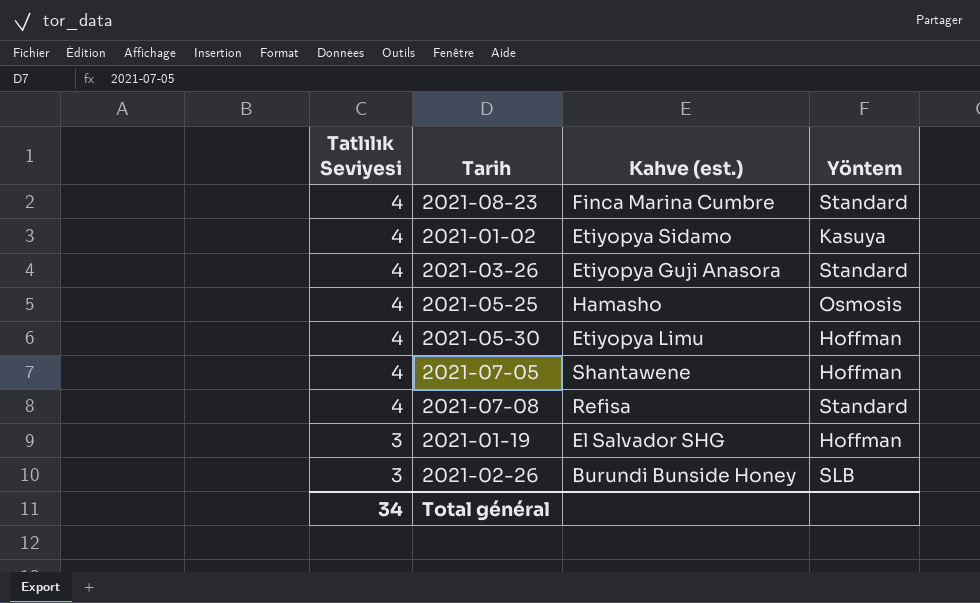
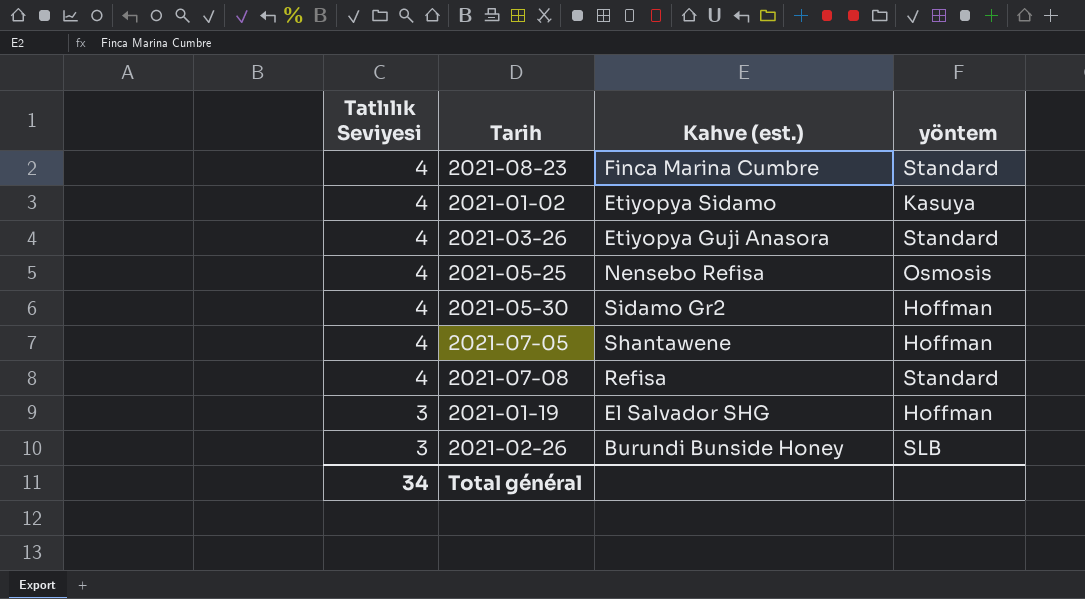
column name: Yöntem -> yöntem
2021-05-25 | Kahve (est.): Hamasho -> Nensebo Refisa
2021-05-30 | Kahve (est.): Etiyopya Limu -> Sidamo Gr2

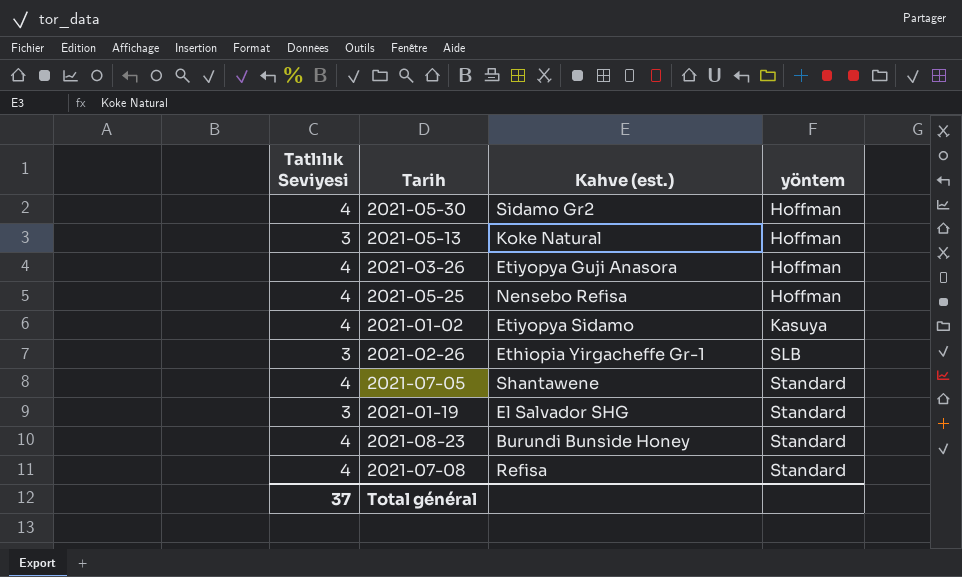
row order: Tatlılık Seviyesi descending -> yöntem ascending
row 2021-05-13: none -> 3 | Koke Natural | Hoffman
2021-03-26 | yöntem: Standard -> Hoffman
2021-05-25 | yöntem: Osmosis -> Hoffman
2021-02-26 | Kahve (est.): Burundi Bunside Honey -> Ethiopia Yirgacheffe Gr-1
2021-07-05 | yöntem: Hoffman -> Standard
2021-01-19 | yöntem: Hoffman -> Standard
2021-08-23 | Kahve (est.): Finca Marina Cumbre -> Burundi Bunside Honey
Total général | Tatlılık Seviyesi: 34 -> 37

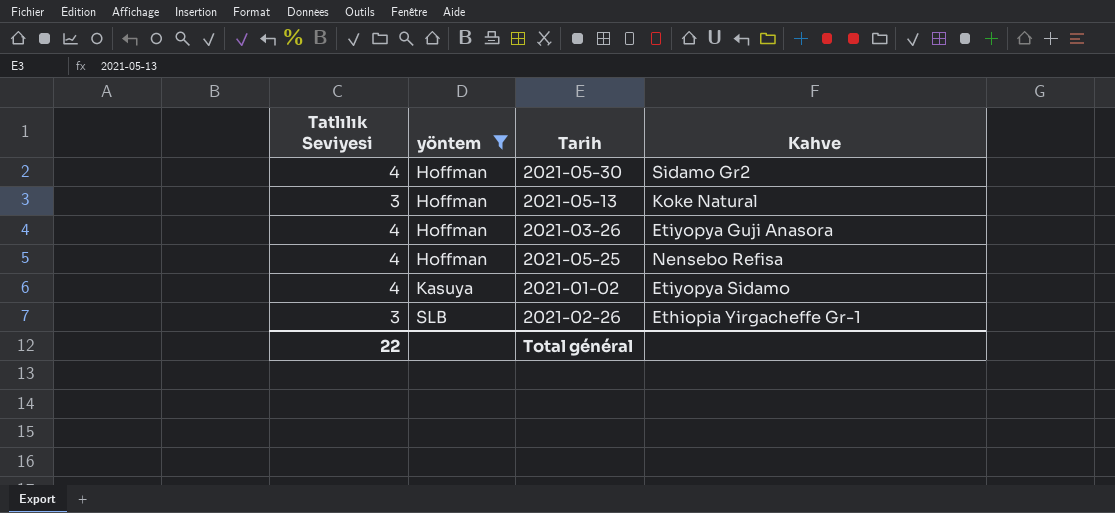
filter: none -> yöntem != Standard
column yöntem | position: 4 -> 2
column name: Kahve (est.) -> Kahve
Total général | Tatlılık Seviyesi: 37 -> 22

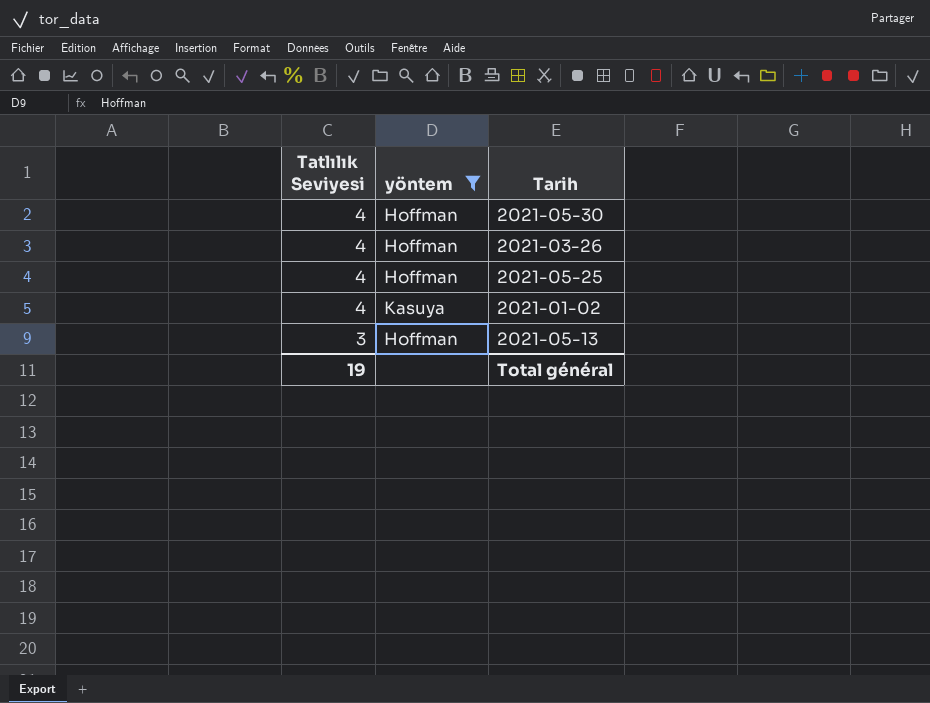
row order: yöntem ascending -> Tatlılık Seviyesi descending
column Kahve | position: 4 -> none
row 2021-02-26: 3 | SLB | Ethiopia Yirgacheffe Gr-1 -> none
Total général | Tatlılık Seviyesi: 22 -> 19

